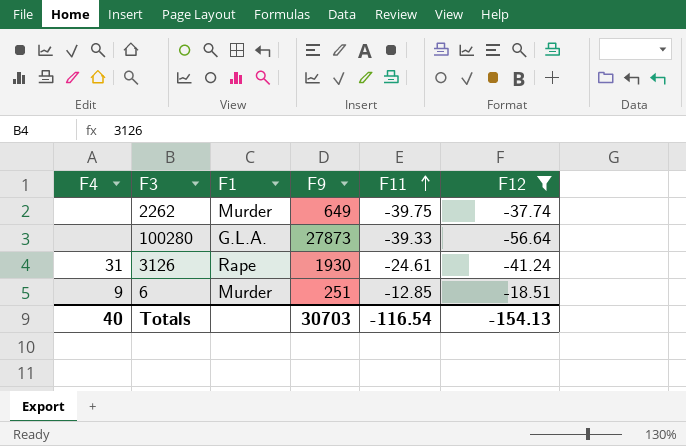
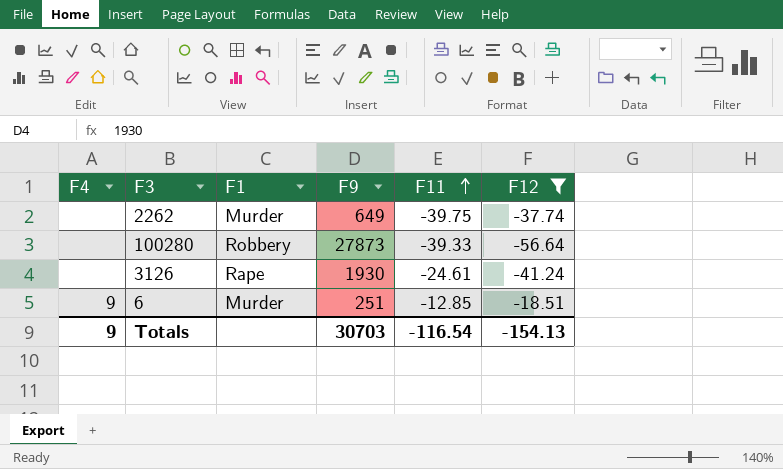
100280 | F1: G.L.A. -> Robbery
3126 | F4: 31 -> none
Totals | F4: 40 -> 9

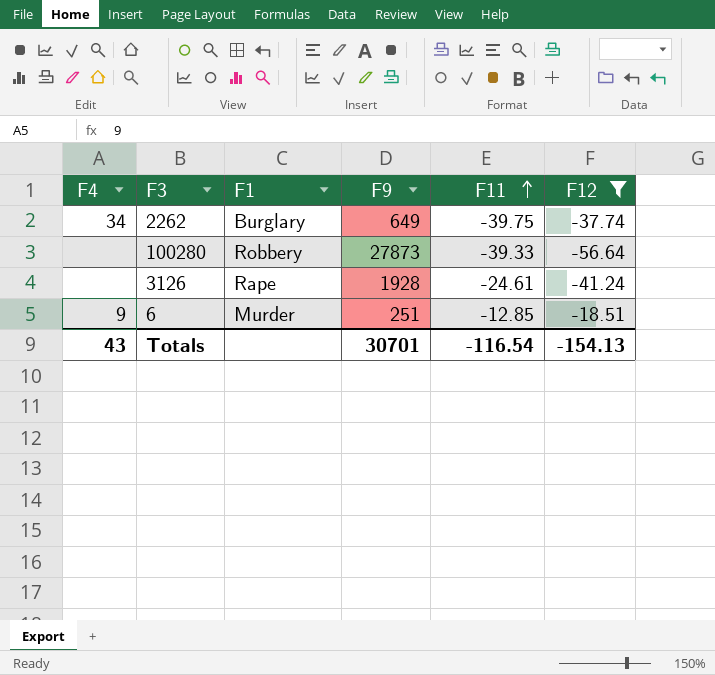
2262 | F4: none -> 34
2262 | F1: Murder -> Burglary
3126 | F9: 1930 -> 1928
Totals | F4: 9 -> 43
Totals | F9: 30703 -> 30701

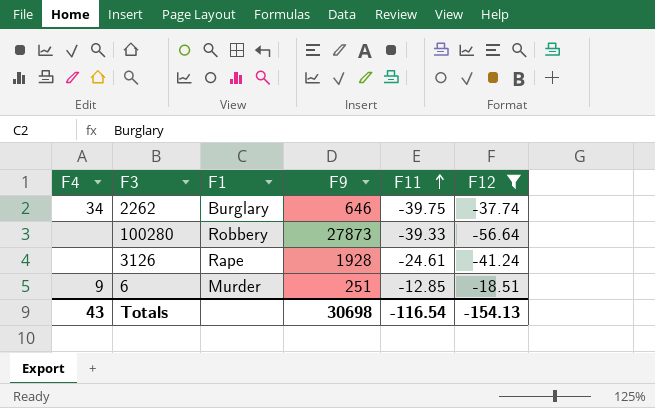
2262 | F9: 649 -> 646
Totals | F9: 30701 -> 30698

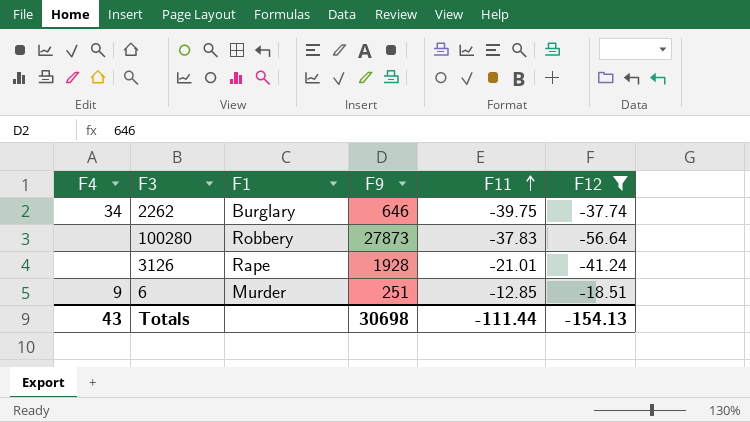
100280 | F11: -39.33 -> -37.83
3126 | F11: -24.61 -> -21.01
Totals | F11: -116.54 -> -111.44

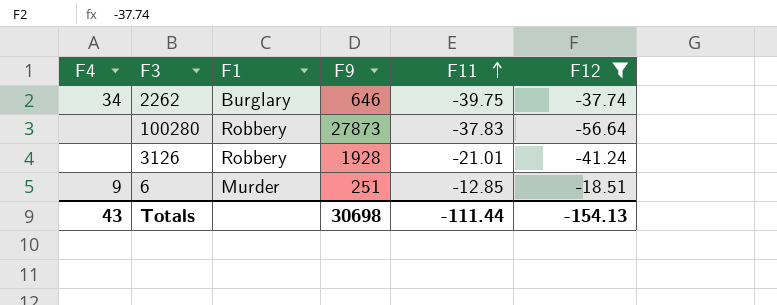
3126 | F1: Rape -> Robbery

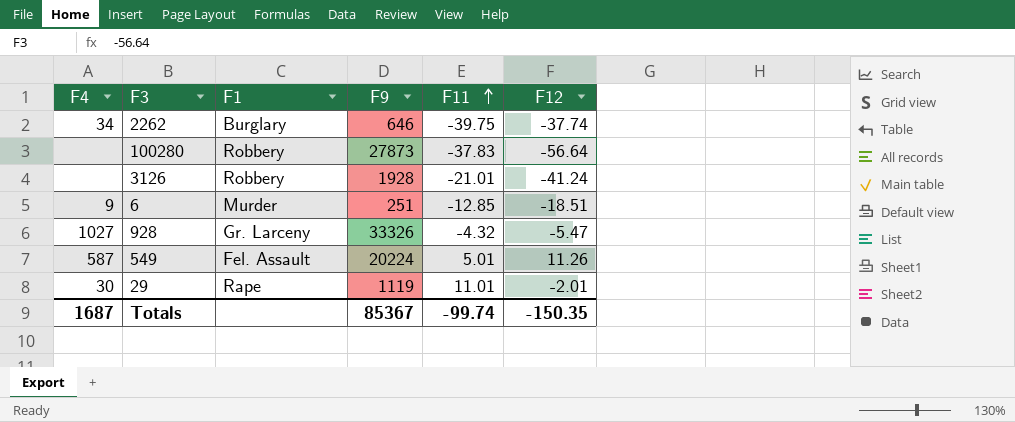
filter: F12 <= -18.51 -> none
Totals | F4: 43 -> 1687
Totals | F9: 30698 -> 85367
Totals | F11: -111.44 -> -99.74
Totals | F12: -154.13 -> -150.35

